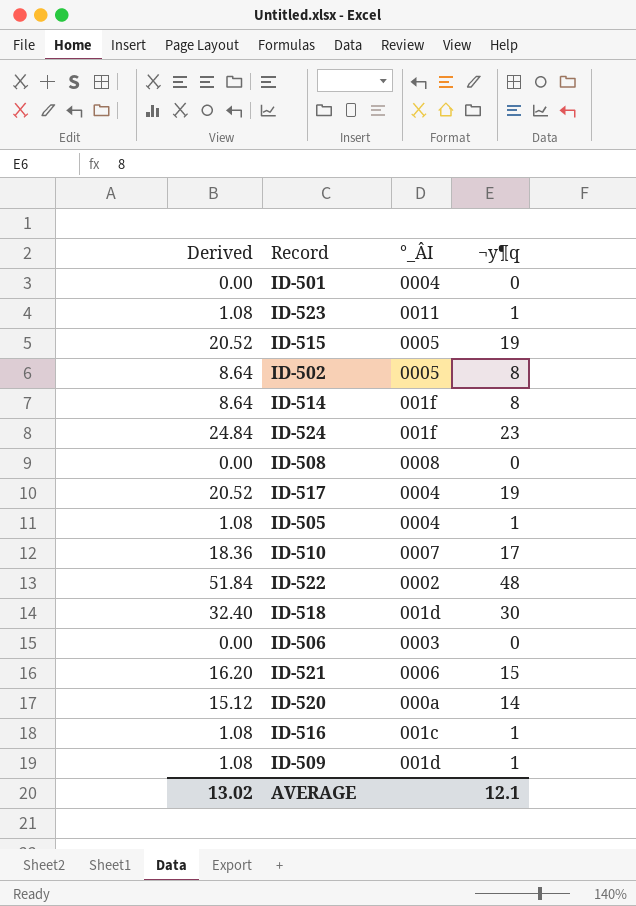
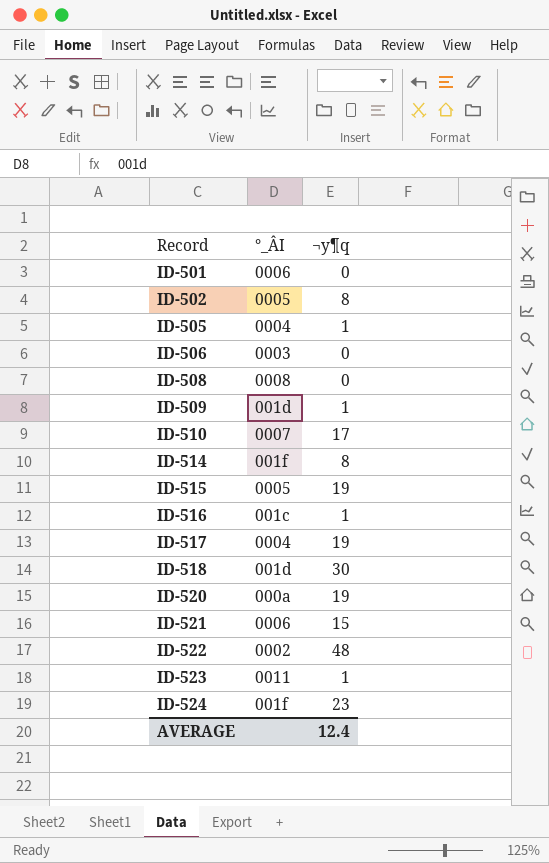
row order: none -> Record ascending
column Derived | formula: [¬y¶q] * 1.08 -> none
ID-501 | °_ÂI: 0004 -> 0006
ID-520 | ¬y¶q: 14 -> 19
AVERAGE | ¬y¶q: 12.1 -> 12.4

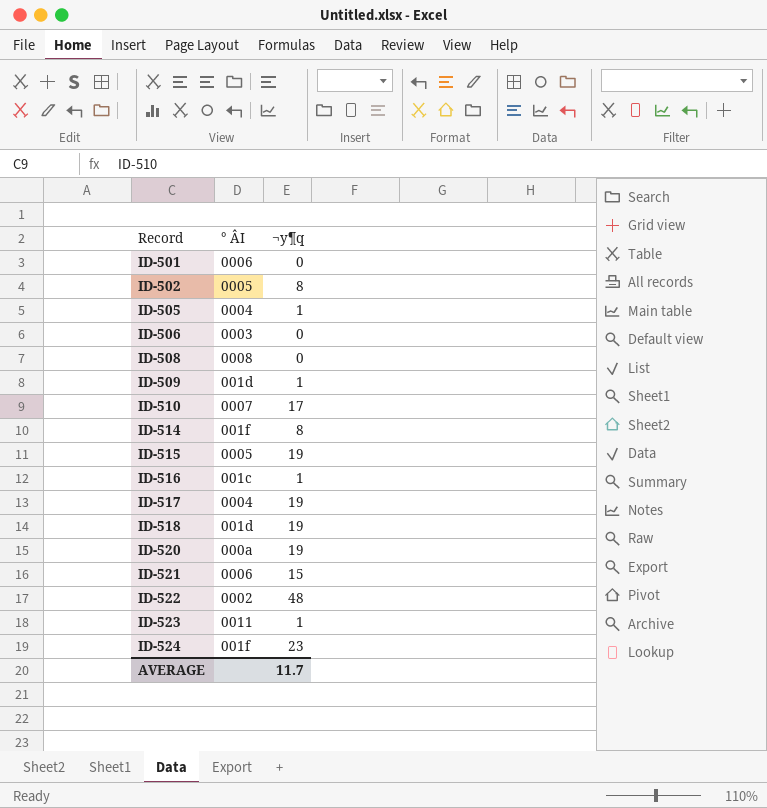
column name: °_ÂI -> ° ÂI
ID-518 | ¬y¶q: 30 -> 19
AVERAGE | ¬y¶q: 12.4 -> 11.7

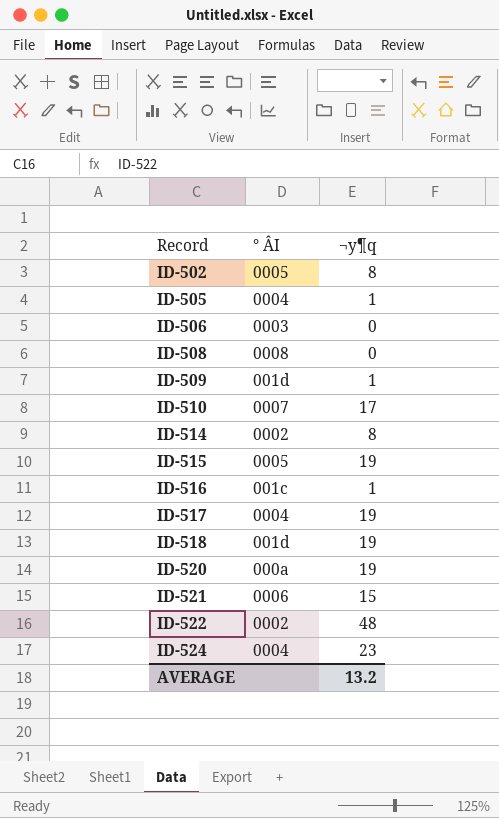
row ID-501: 0006 | 0 -> none
row ID-523: 0011 | 1 -> none
ID-514 | ° ÂI: 001f -> 0002
ID-524 | ° ÂI: 001f -> 0004
AVERAGE | ¬y¶q: 11.7 -> 13.2

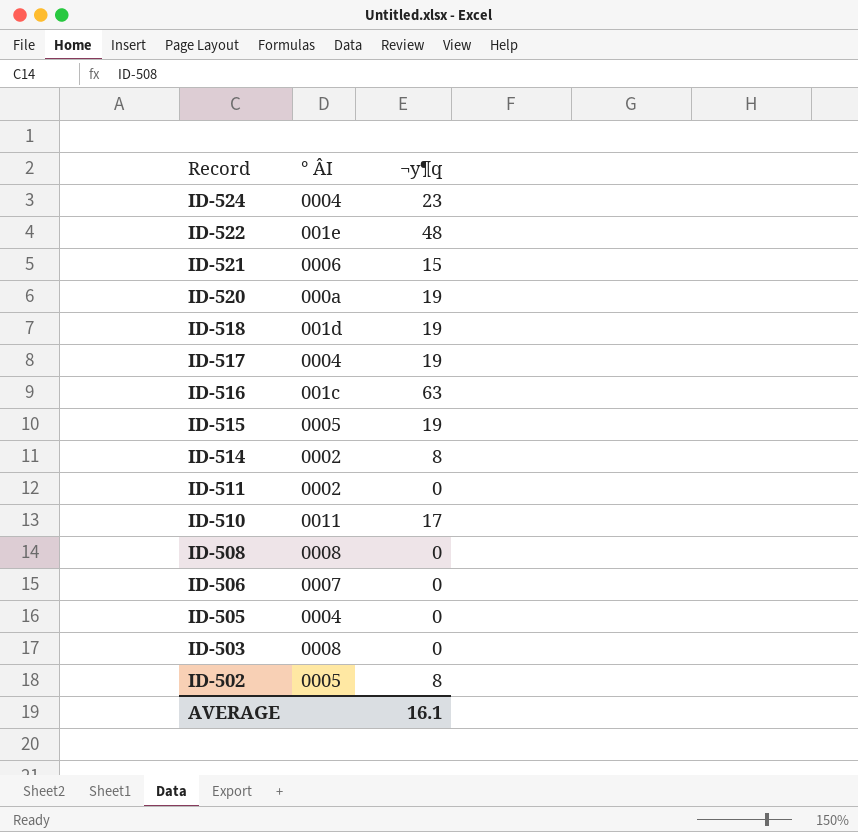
row order: Record ascending -> Record descending
row ID-509: 001d | 1 -> none
ID-522 | ° ÂI: 0002 -> 001e
ID-516 | ¬y¶q: 1 -> 63
row ID-511: none -> 0002 | 0
ID-510 | ° ÂI: 0007 -> 0011
ID-506 | ° ÂI: 0003 -> 0007
ID-505 | ¬y¶q: 1 -> 0
row ID-503: none -> 0008 | 0
AVERAGE | ¬y¶q: 13.2 -> 16.1

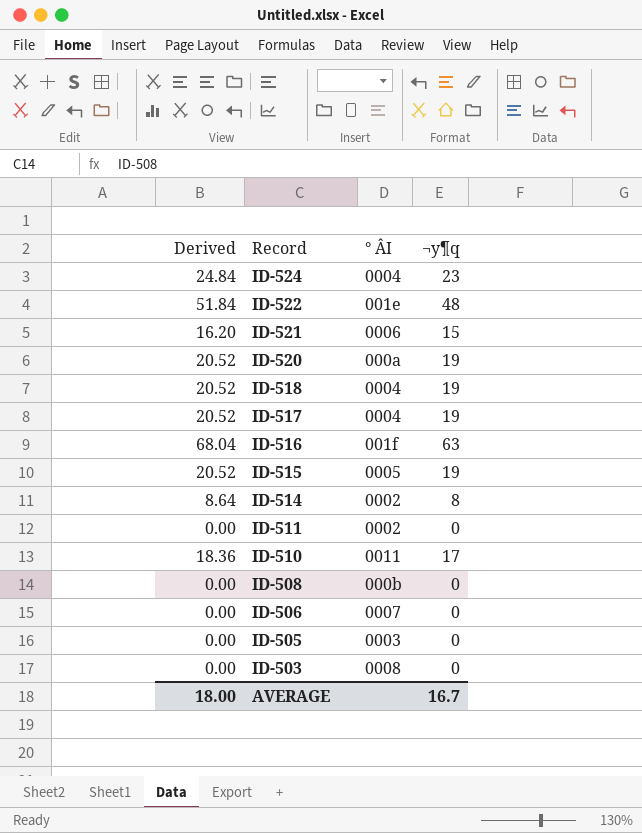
column Derived | formula: none -> [¬y¶q] * 1.08
row ID-502: 0005 | 8 -> none
ID-518 | ° ÂI: 001d -> 0004
ID-516 | ° ÂI: 001c -> 001f
ID-508 | ° ÂI: 0008 -> 000b
ID-505 | ° ÂI: 0004 -> 0003
AVERAGE | ¬y¶q: 16.1 -> 16.7

